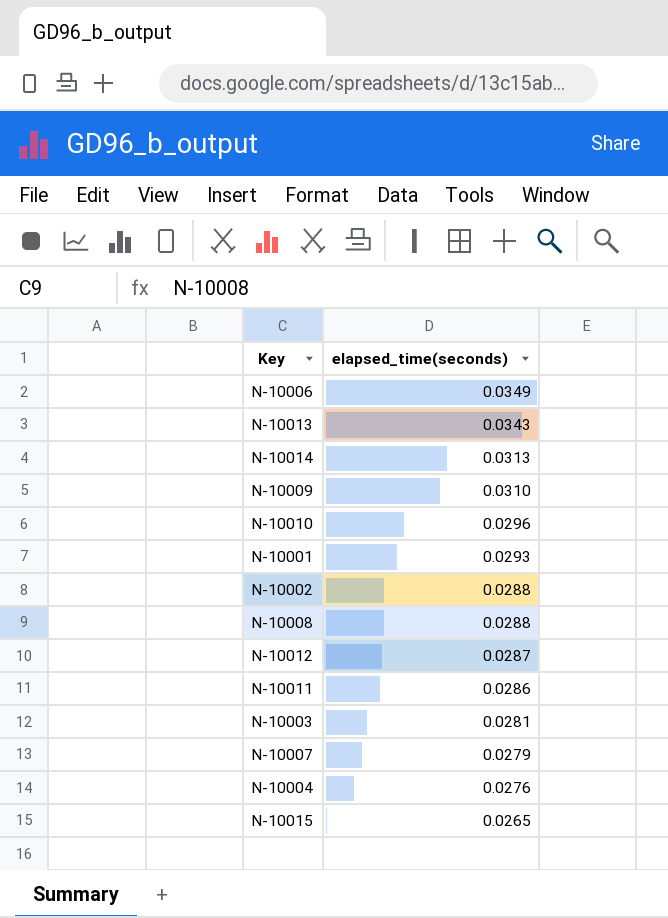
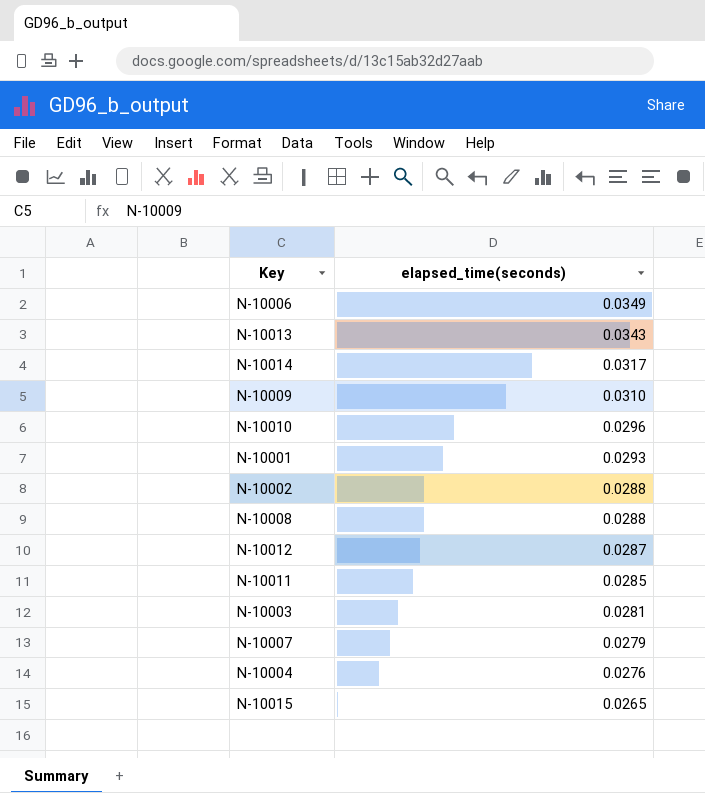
N-10014 | elapsed_time(seconds): 0.0313 -> 0.0317
N-10011 | elapsed_time(seconds): 0.0286 -> 0.0285

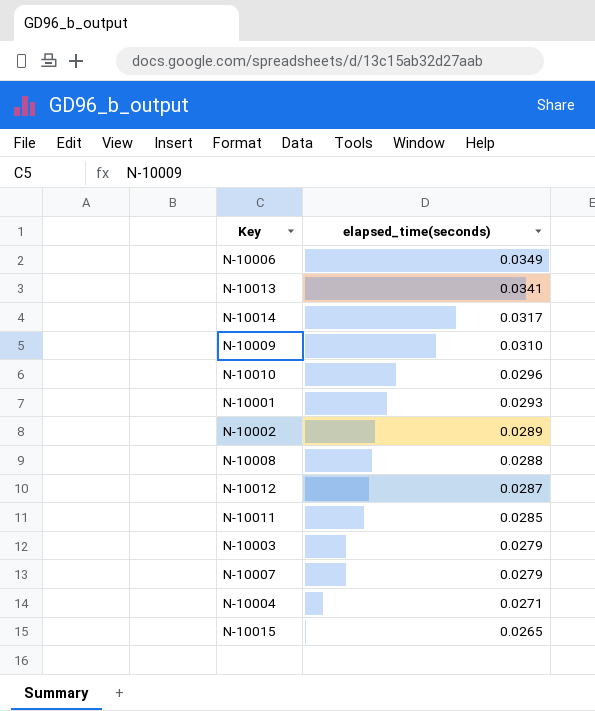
N-10013 | elapsed_time(seconds): 0.0343 -> 0.0341
N-10002 | elapsed_time(seconds): 0.0288 -> 0.0289
N-10003 | elapsed_time(seconds): 0.0281 -> 0.0279
N-10004 | elapsed_time(seconds): 0.0276 -> 0.0271

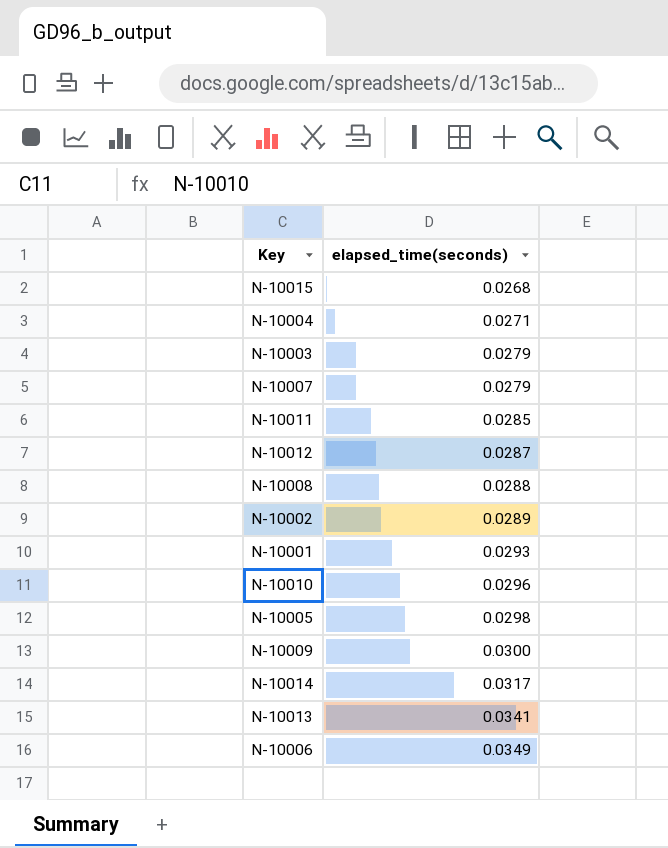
row order: elapsed_time(seconds) descending -> elapsed_time(seconds) ascending
N-10015 | elapsed_time(seconds): 0.0265 -> 0.0268
row N-10005: none -> 0.0298
N-10009 | elapsed_time(seconds): 0.0310 -> 0.0300

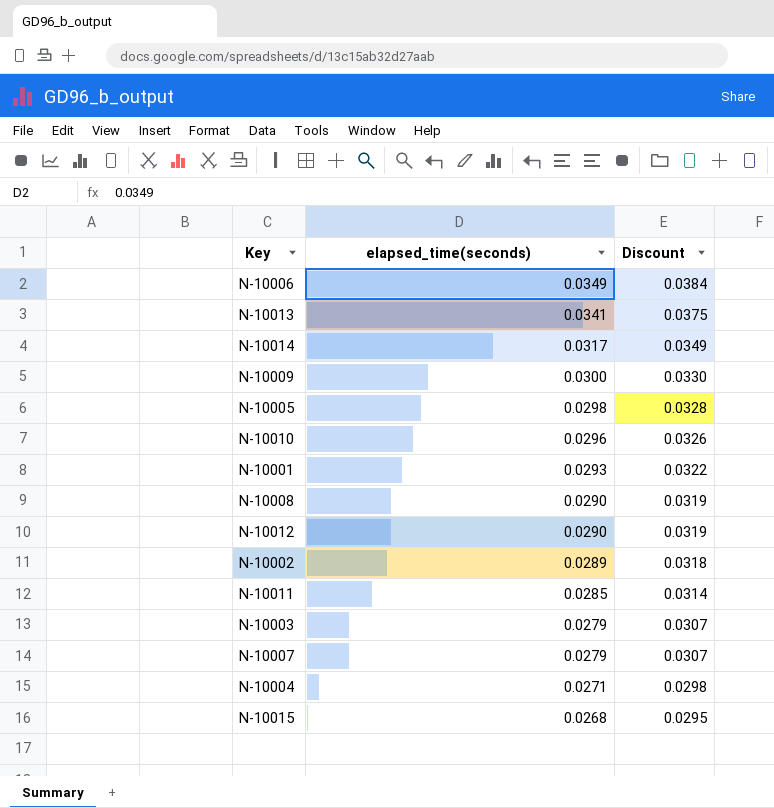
row order: elapsed_time(seconds) ascending -> elapsed_time(seconds) descending
column Discount | formula: none -> [elapsed_time(seconds)] * 1.1
N-10008 | elapsed_time(seconds): 0.0288 -> 0.0290
N-10012 | elapsed_time(seconds): 0.0287 -> 0.0290

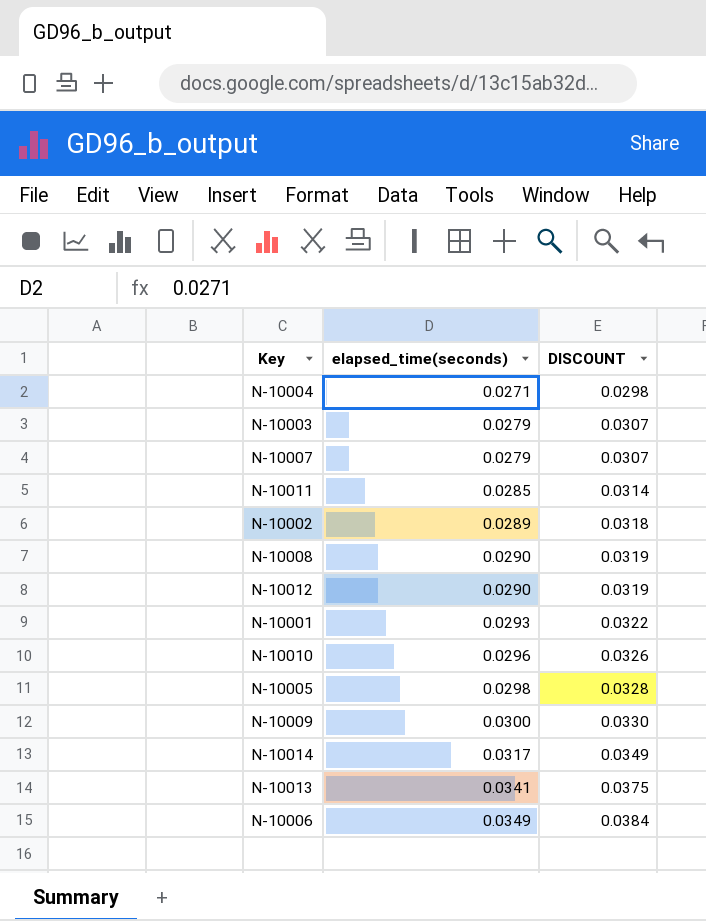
row order: elapsed_time(seconds) descending -> elapsed_time(seconds) ascending
column name: Discount -> DISCOUNT
row N-10015: 0.0268 | 0.0295 -> none

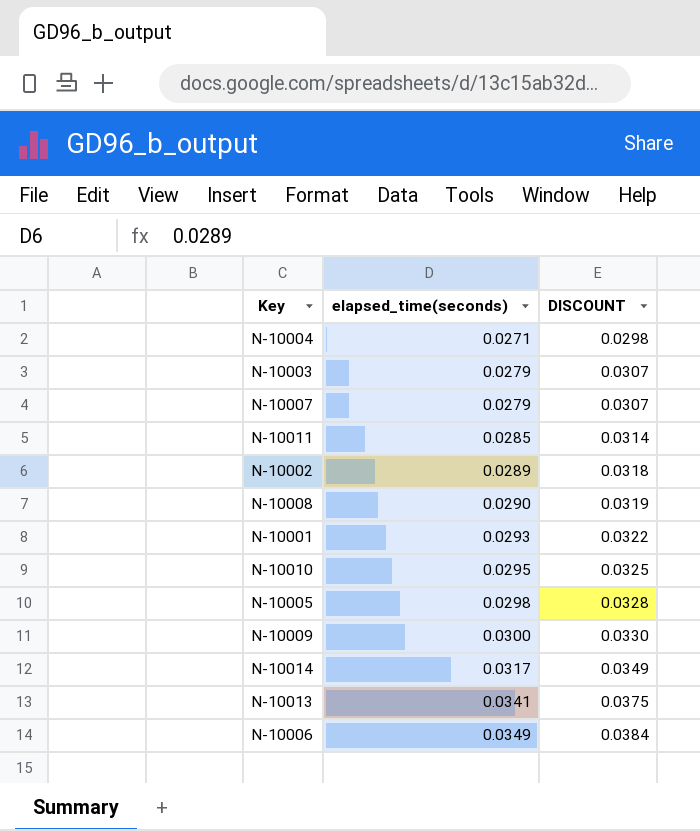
row N-10012: 0.0290 | 0.0319 -> none
N-10010 | elapsed_time(seconds): 0.0296 -> 0.0295
N-10010 | DISCOUNT: 0.0326 -> 0.0325

